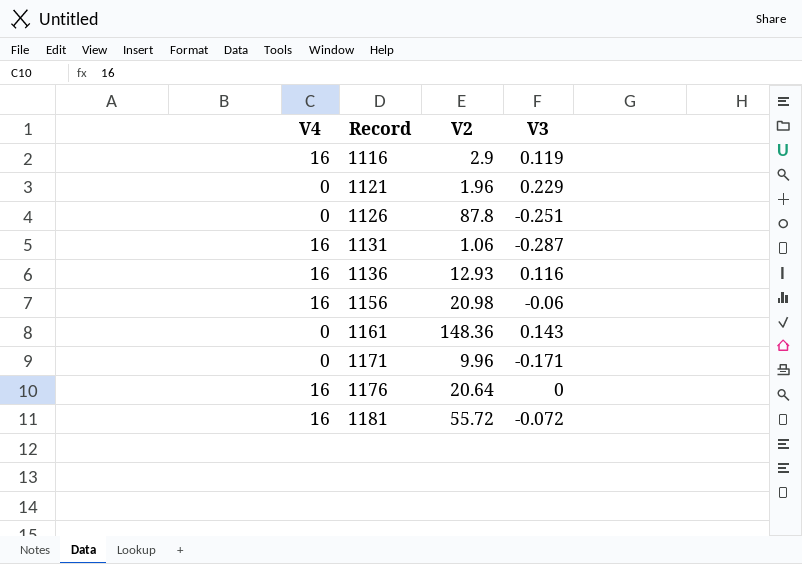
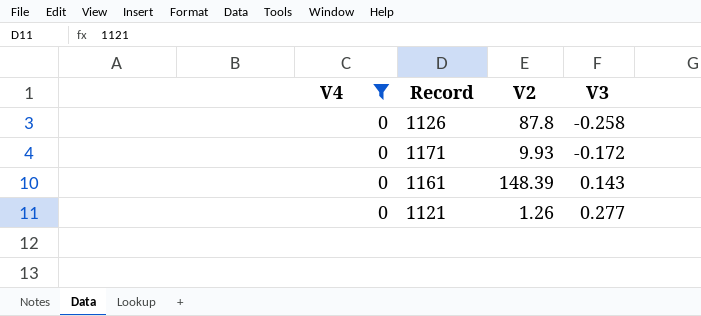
filter: none -> V4 = 0
row order: Record ascending -> V3 ascending
1126 | V3: -0.251 -> -0.258
1171 | V2: 9.96 -> 9.93
1171 | V3: -0.171 -> -0.172
1161 | V2: 148.36 -> 148.39
1121 | V2: 1.96 -> 1.26
1121 | V3: 0.229 -> 0.277

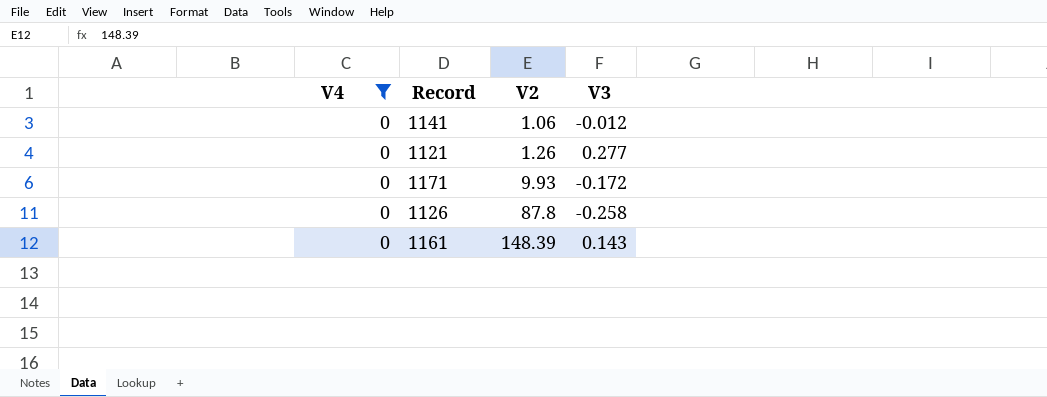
row order: V3 ascending -> V2 ascending
row 1141: none -> 0 | 1.06 | -0.012

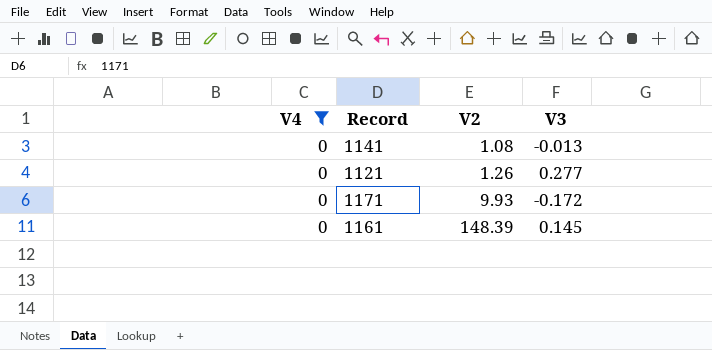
row 1126: 0 | 87.8 | -0.258 -> none
1141 | V2: 1.06 -> 1.08
1141 | V3: -0.012 -> -0.013
1161 | V3: 0.143 -> 0.145

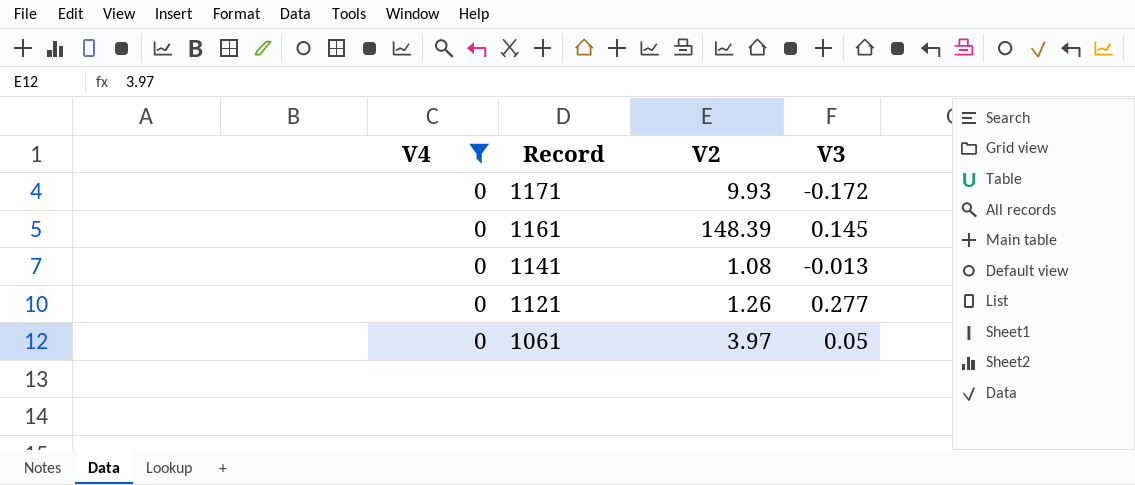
row order: V2 ascending -> Record descending
row 1061: none -> 0 | 3.97 | 0.05

